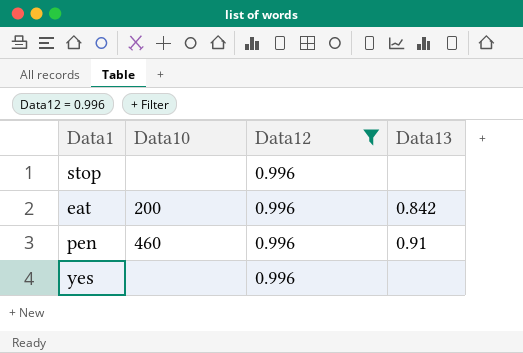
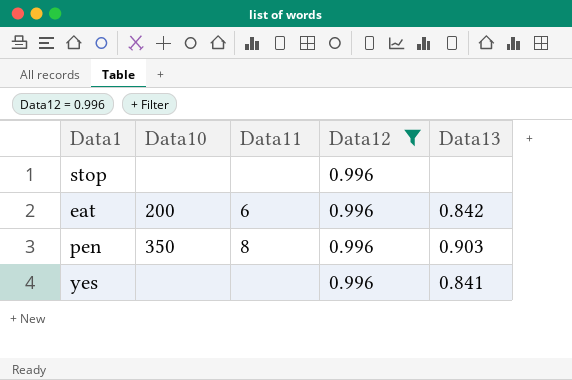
column Data11 | position: none -> 3
pen | Data10: 460 -> 350
pen | Data13: 0.91 -> 0.903
yes | Data13: none -> 0.841

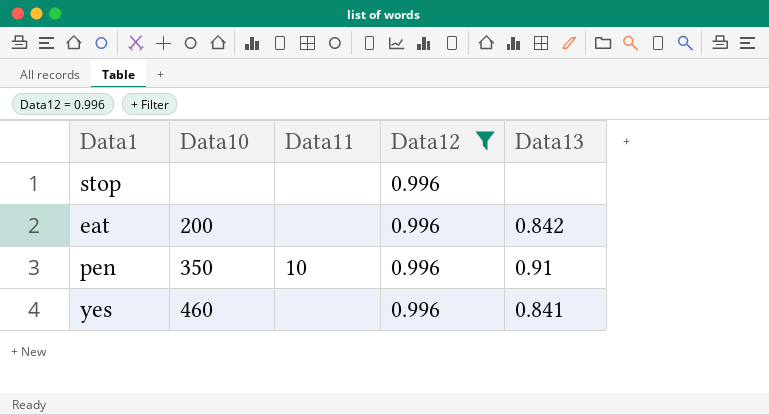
eat | Data11: 6 -> none
pen | Data11: 8 -> 10
pen | Data13: 0.903 -> 0.91
yes | Data10: none -> 460

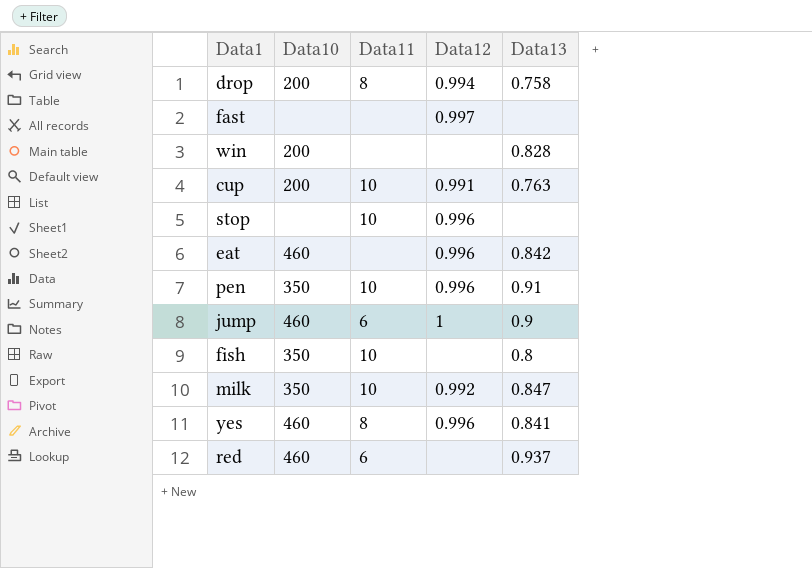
filter: Data12 = 0.996 -> none
stop | Data11: none -> 10
eat | Data10: 200 -> 460
yes | Data11: none -> 8

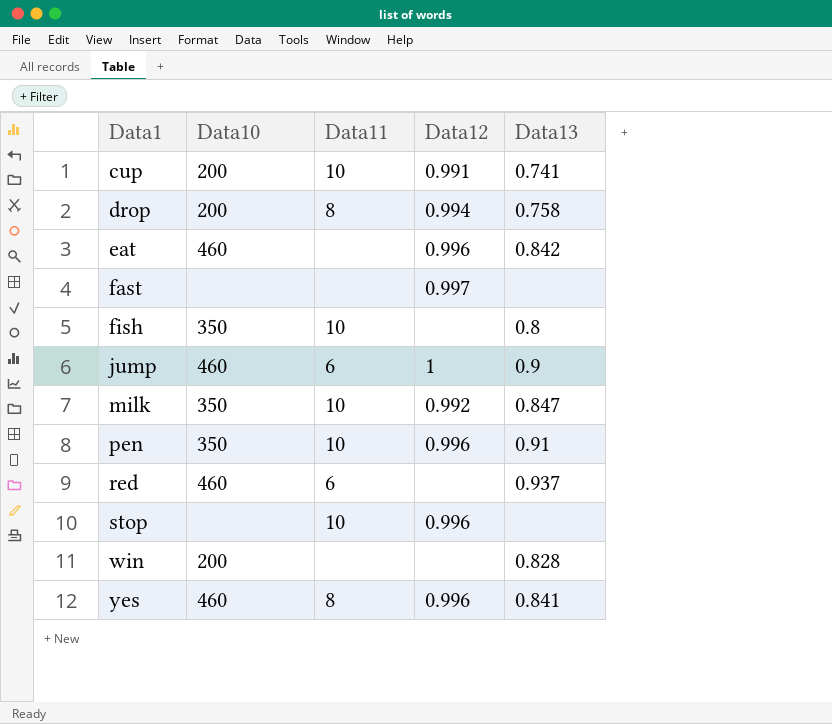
row order: none -> Data1 ascending
cup | Data13: 0.763 -> 0.741

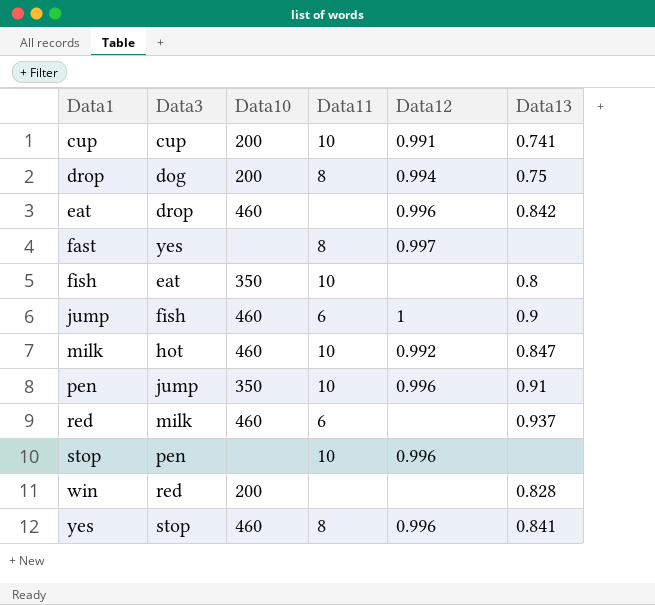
column Data3 | position: none -> 2
drop | Data13: 0.758 -> 0.75
fast | Data11: none -> 8
milk | Data10: 350 -> 460

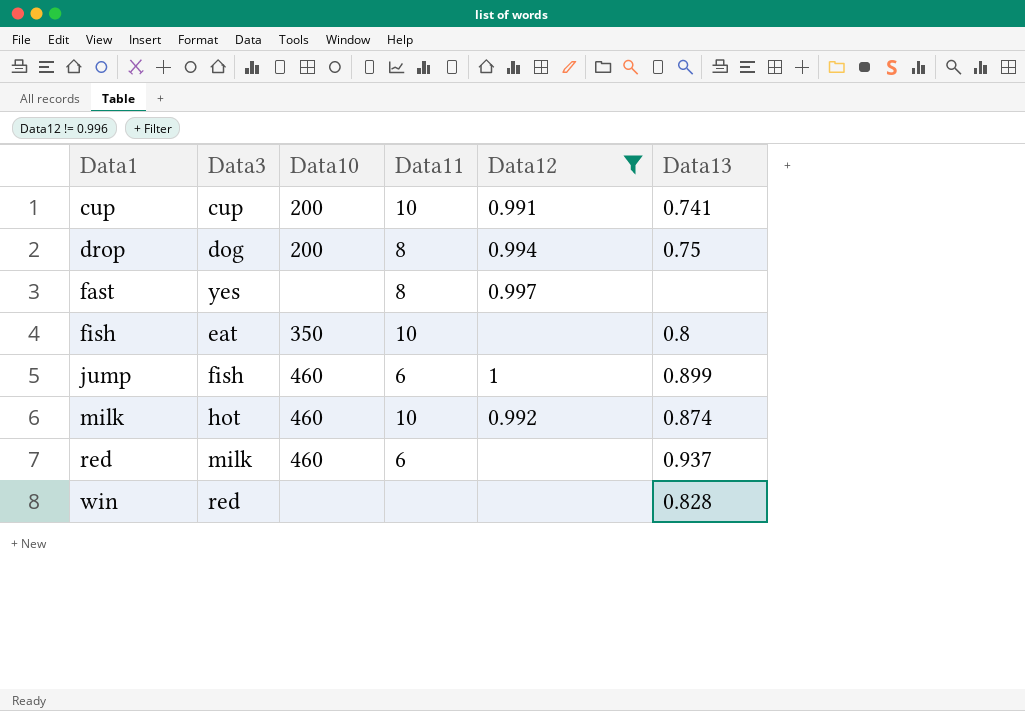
filter: none -> Data12 != 0.996
jump | Data13: 0.9 -> 0.899
milk | Data13: 0.847 -> 0.874
win | Data10: 200 -> none

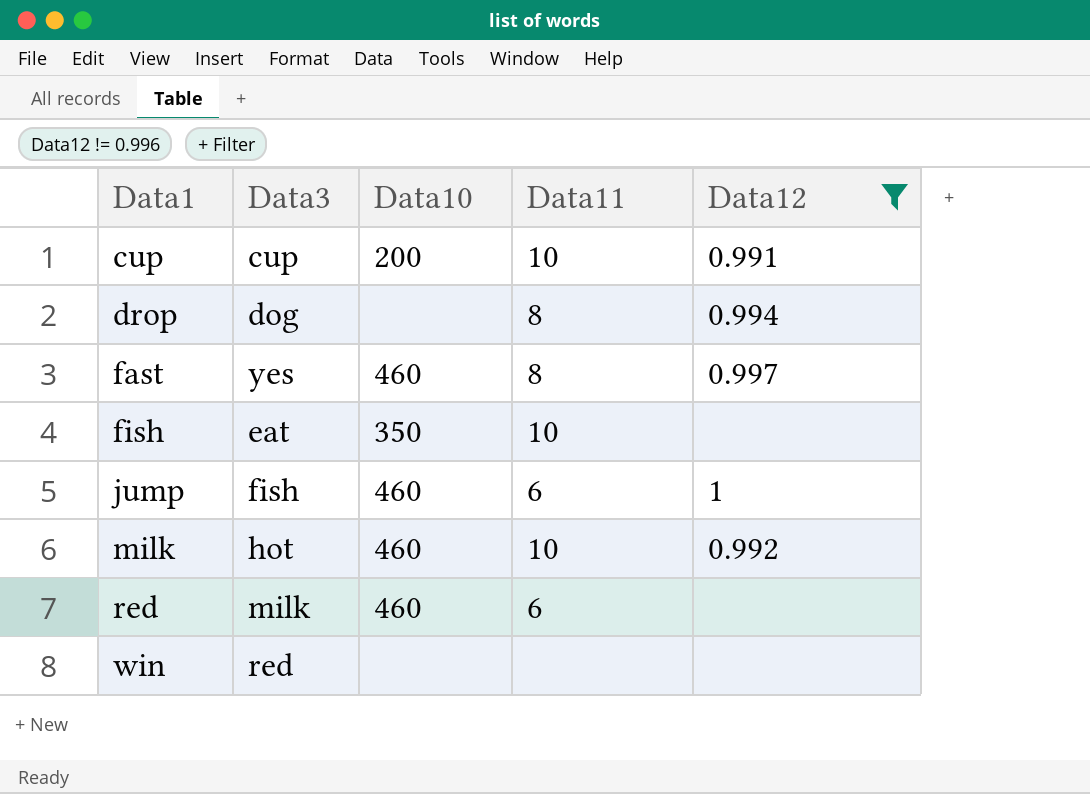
column Data13 | position: 6 -> none
drop | Data10: 200 -> none
fast | Data10: none -> 460

